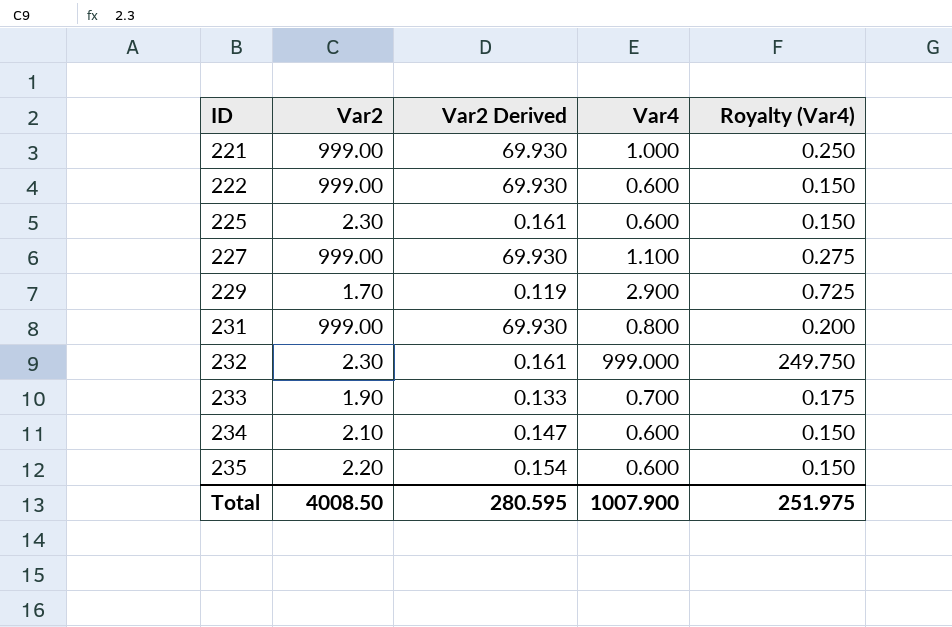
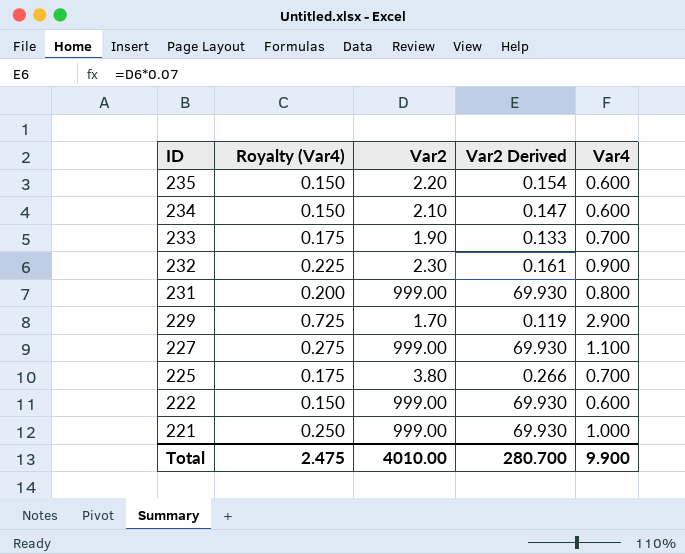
row order: ID ascending -> ID descending
column Royalty (Var4) | position: 5 -> 2
232 | Royalty (Var4): 249.750 -> 0.225
232 | Var4: 999.000 -> 0.900
225 | Royalty (Var4): 0.150 -> 0.175
225 | Var2: 2.30 -> 3.80
225 | Var2 Derived: 0.161 -> 0.266
225 | Var4: 0.600 -> 0.700
Total | Royalty (Var4): 251.975 -> 2.475
Total | Var2: 4008.50 -> 4010.00
Total | Var2 Derived: 280.595 -> 280.700
Total | Var4: 1007.900 -> 9.900

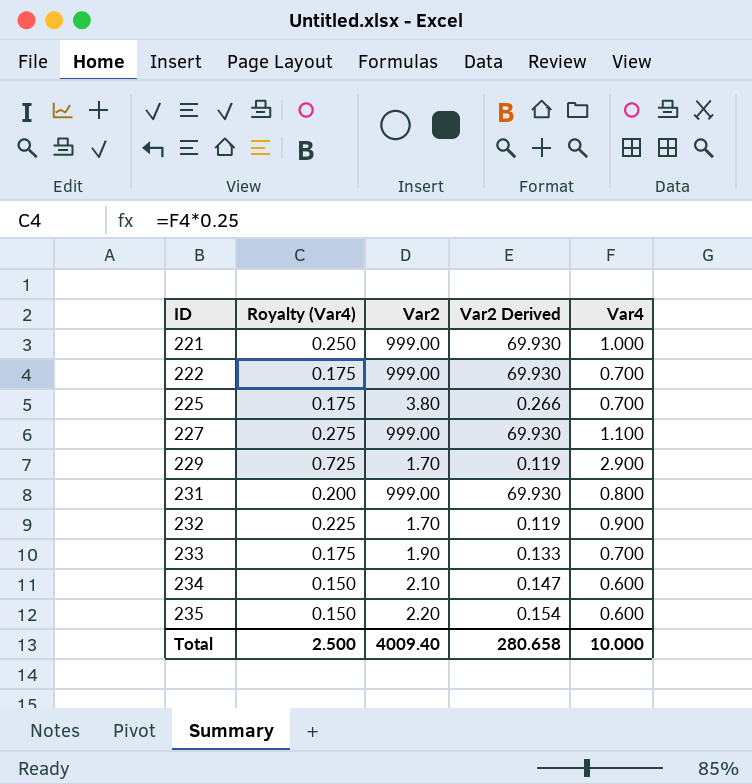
row order: ID descending -> ID ascending
222 | Royalty (Var4): 0.150 -> 0.175
222 | Var4: 0.600 -> 0.700
232 | Var2: 2.30 -> 1.70
232 | Var2 Derived: 0.161 -> 0.119
Total | Royalty (Var4): 2.475 -> 2.500
Total | Var2: 4010.00 -> 4009.40
Total | Var2 Derived: 280.700 -> 280.658
Total | Var4: 9.900 -> 10.000

